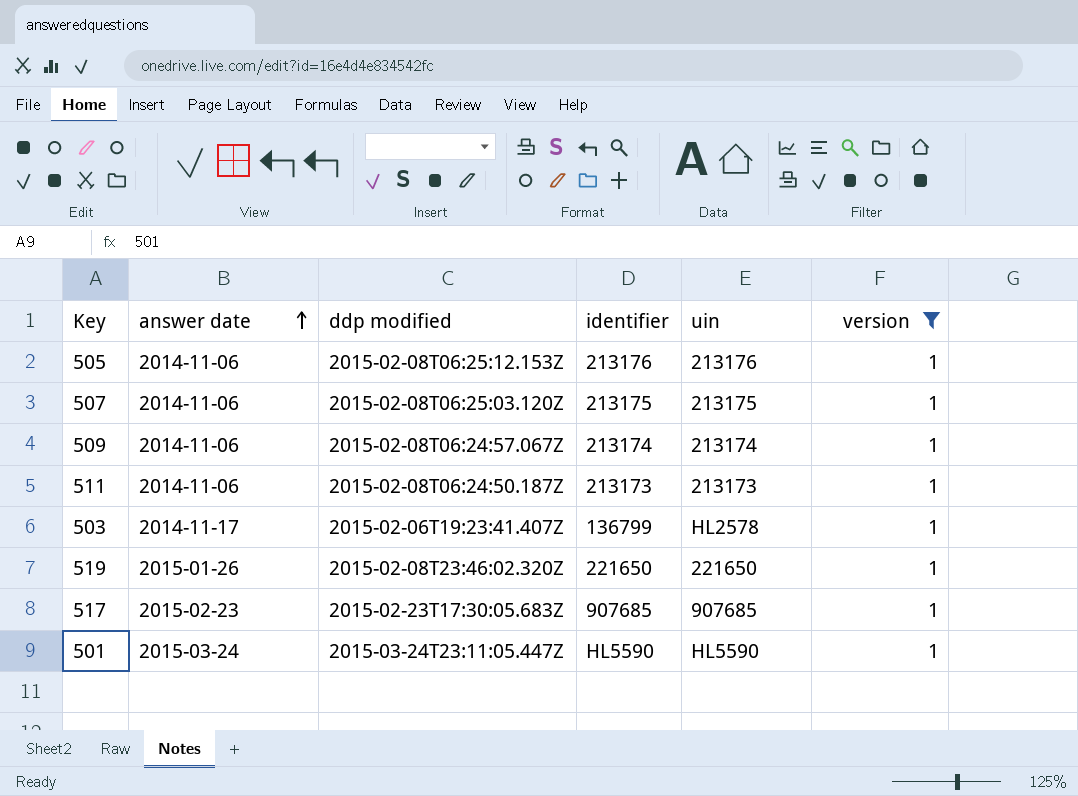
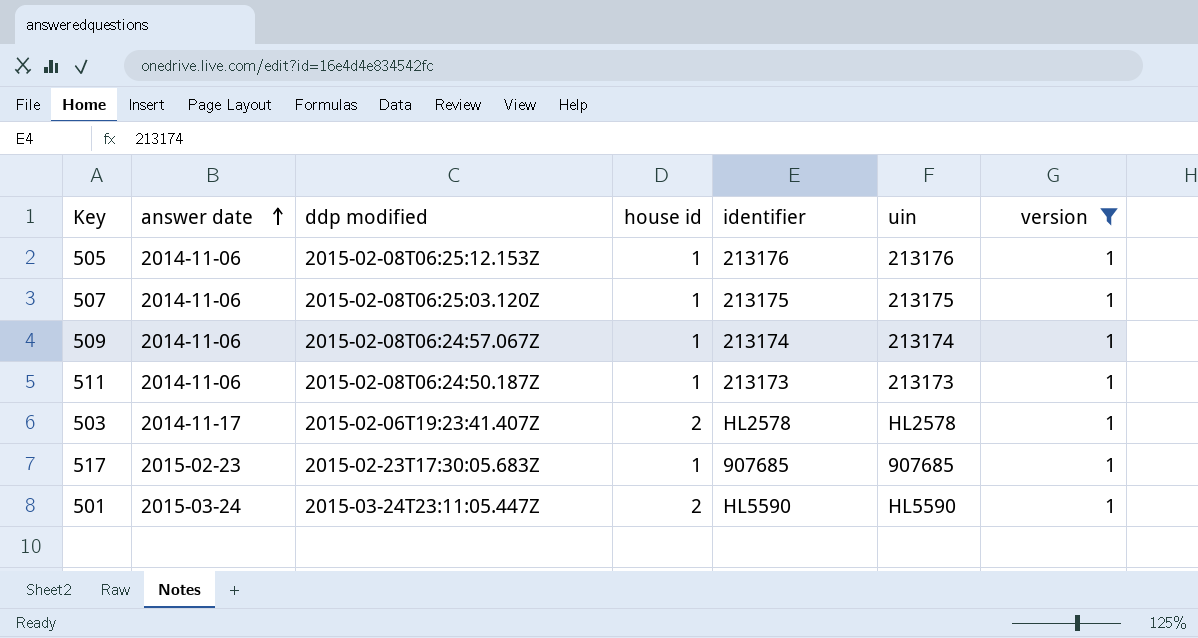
column house id | position: none -> 4
row 519: 2015-01-26 | 2015-02-08T23:46:02.320Z | 221650 | 221650 | 1 -> none
503 | identifier: 136799 -> HL2578

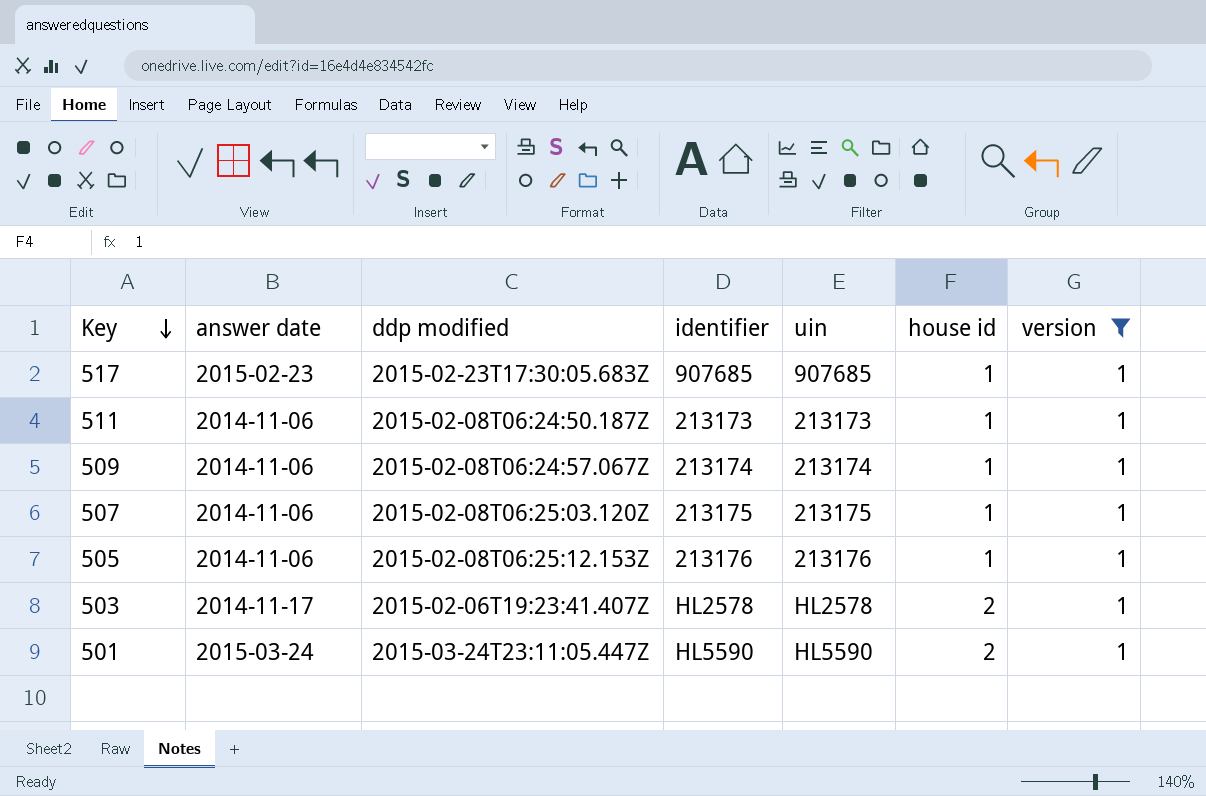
row order: answer date ascending -> Key descending
column house id | position: 4 -> 6

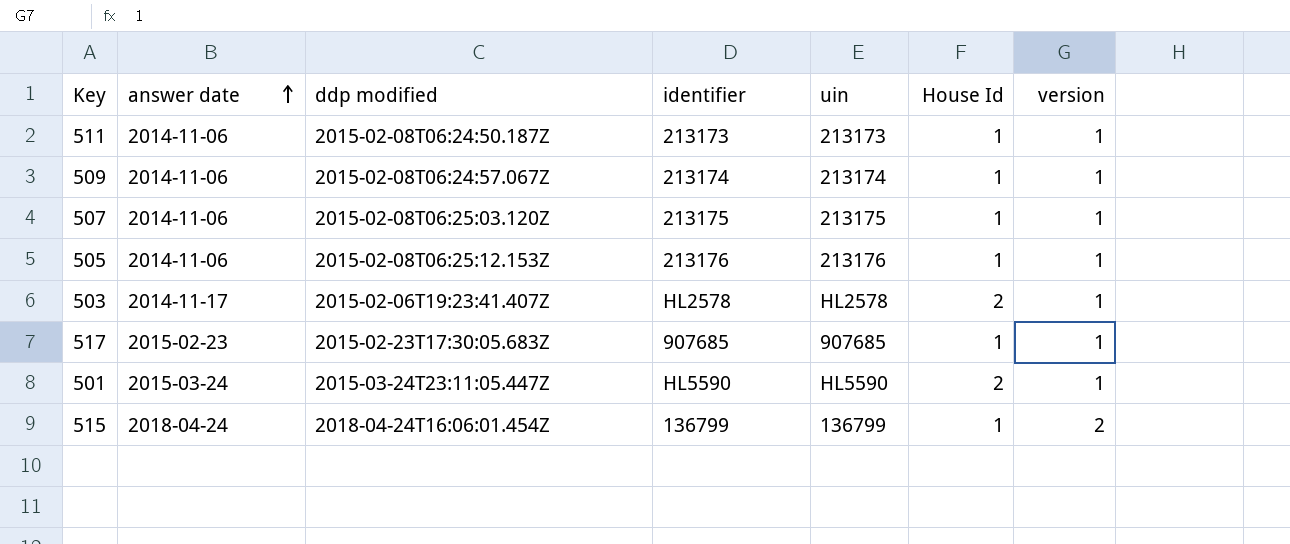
filter: version = 1 -> none
row order: Key descending -> answer date ascending
column name: house id -> House Id

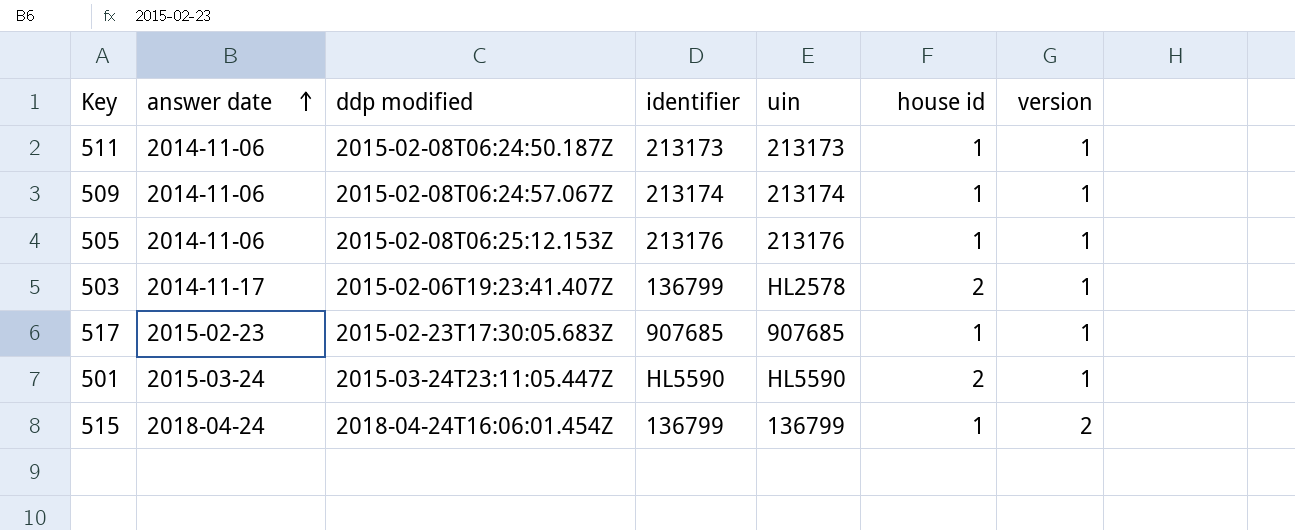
column name: House Id -> house id
row 507: 2014-11-06 | 2015-02-08T06:25:03.120Z | 213175 | 213175 | 1 | 1 -> none
503 | identifier: HL2578 -> 136799

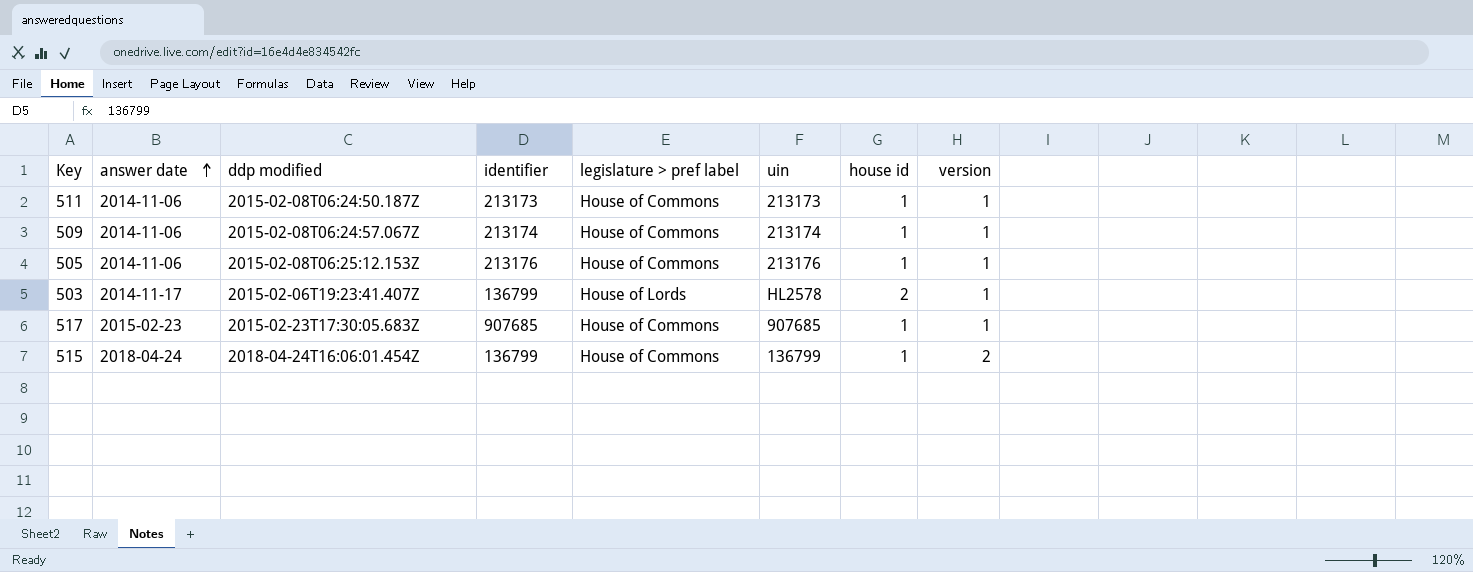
column legislature > pref label | position: none -> 5
row 501: 2015-03-24 | 2015-03-24T23:11:05.447Z | HL5590 | HL5590 | 2 | 1 -> none

